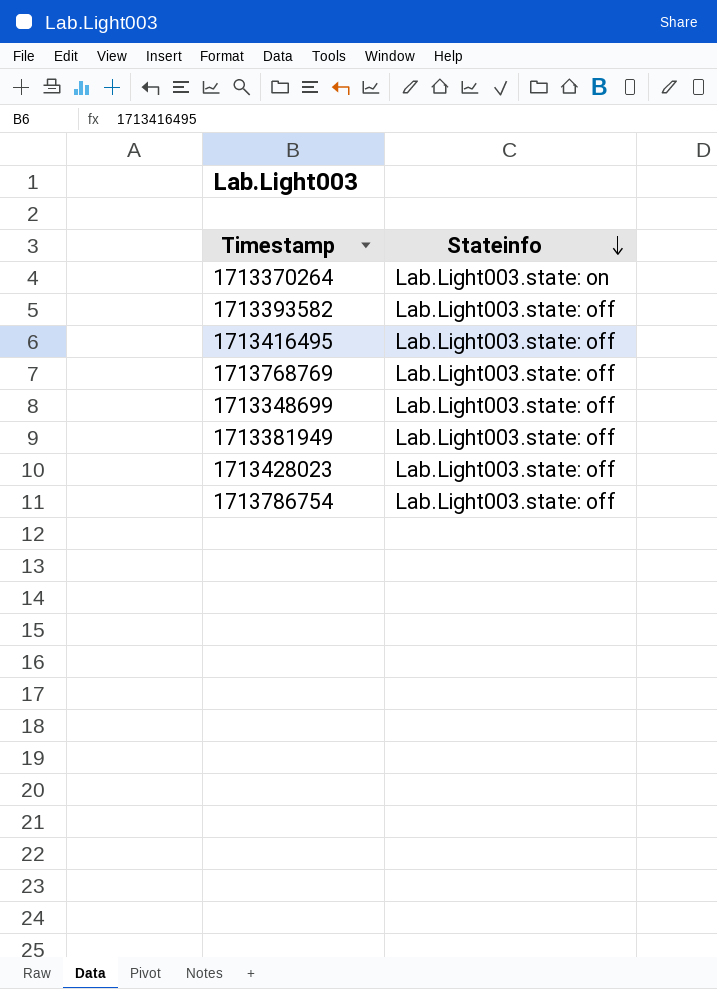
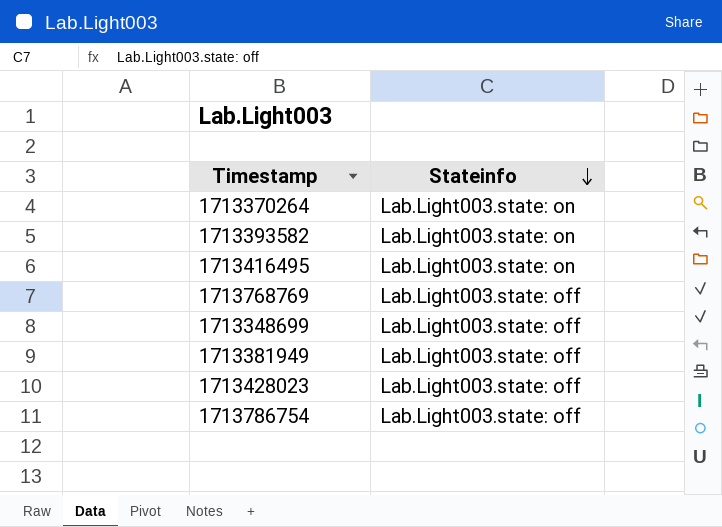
1713393582 | Stateinfo: Lab.Light003.state: off -> Lab.Light003.state: on
1713416495 | Stateinfo: Lab.Light003.state: off -> Lab.Light003.state: on

